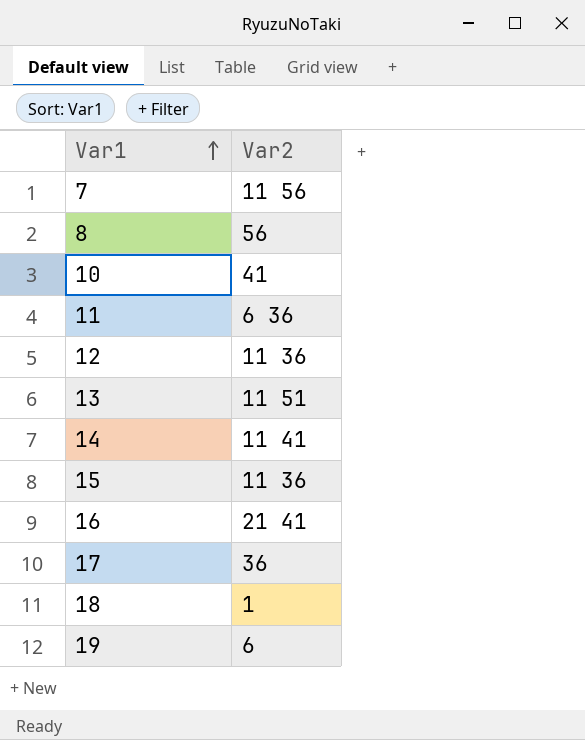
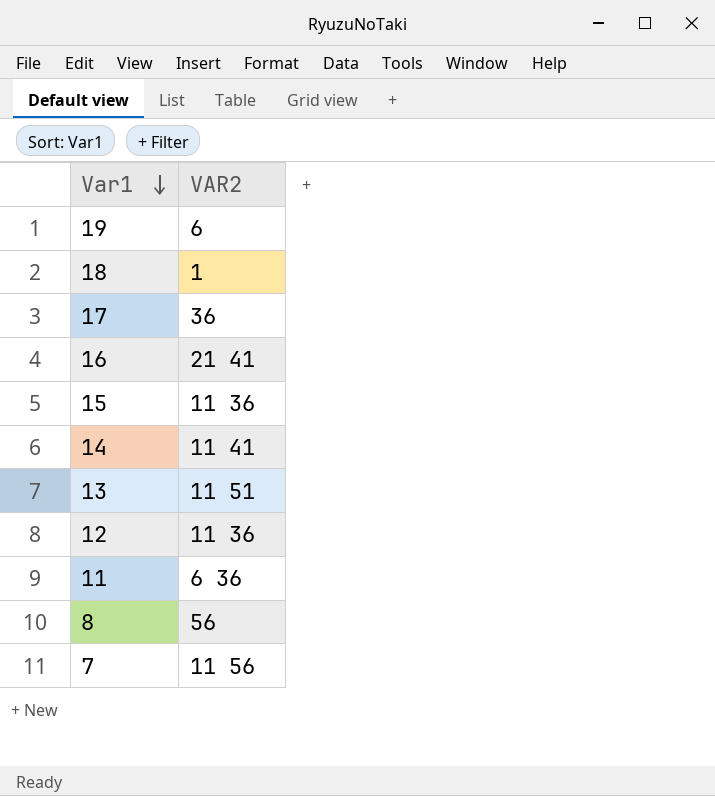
row order: Var1 ascending -> Var1 descending
column name: Var2 -> VAR2
row 10: 41 -> none

